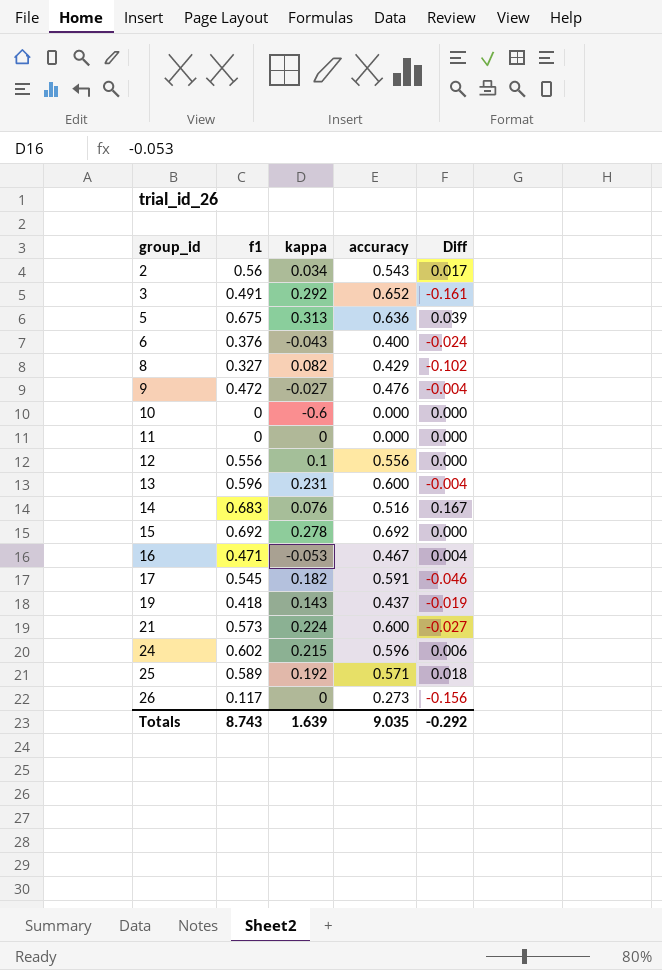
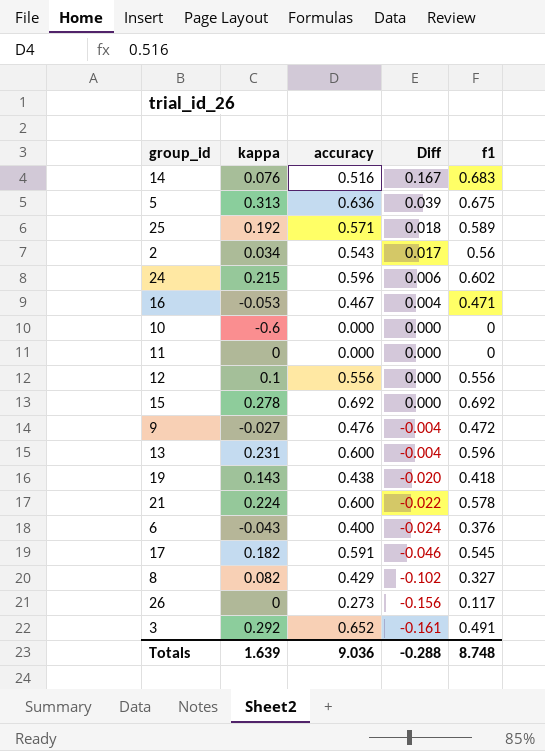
row order: group_id ascending -> Diff descending
column f1 | position: 2 -> 5
19 | accuracy: 0.437 -> 0.438
19 | Diff: -0.019 -> -0.020
21 | Diff: -0.027 -> -0.022
21 | f1: 0.573 -> 0.578
Totals | accuracy: 9.035 -> 9.036
Totals | Diff: -0.292 -> -0.288
Totals | f1: 8.743 -> 8.748

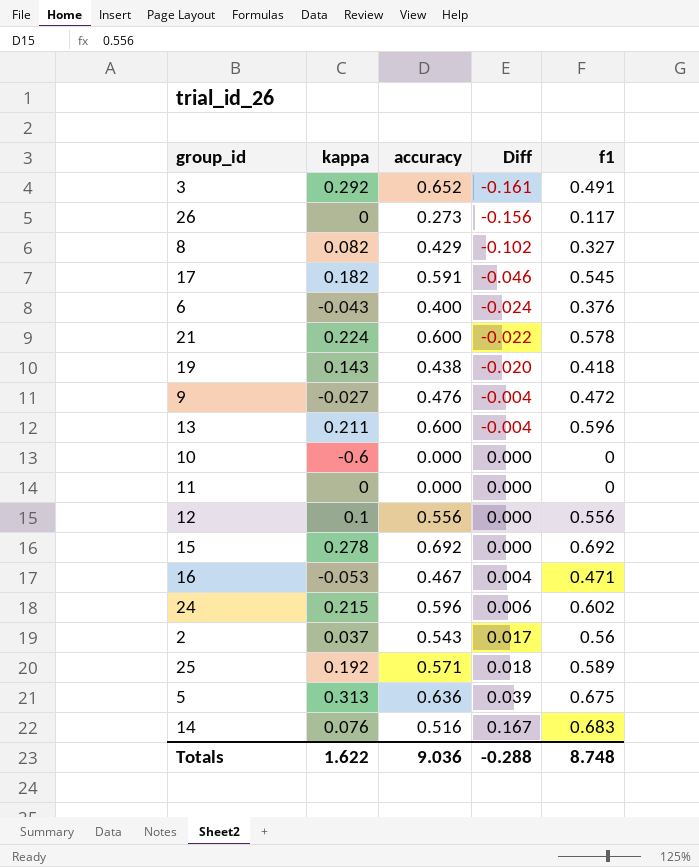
row order: Diff descending -> Diff ascending
13 | kappa: 0.231 -> 0.211
2 | kappa: 0.034 -> 0.037
Totals | kappa: 1.639 -> 1.622

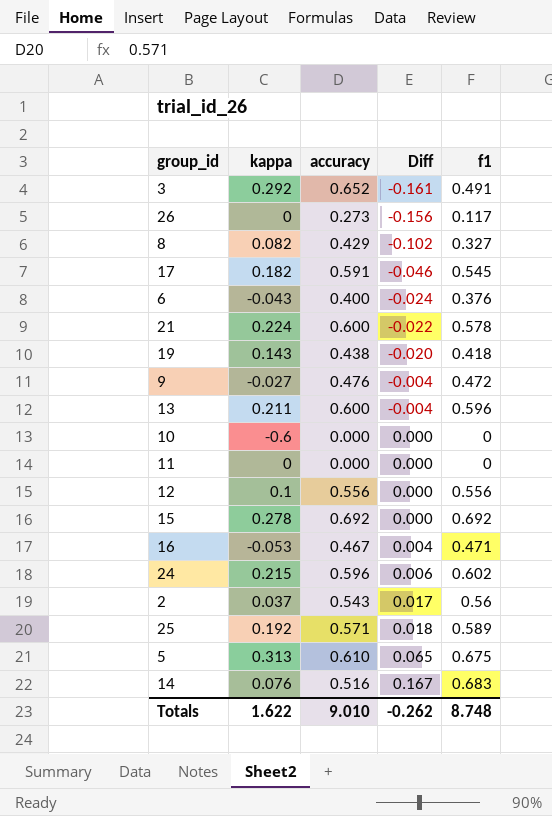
5 | accuracy: 0.636 -> 0.610
5 | Diff: 0.039 -> 0.065
Totals | accuracy: 9.036 -> 9.010
Totals | Diff: -0.288 -> -0.262

